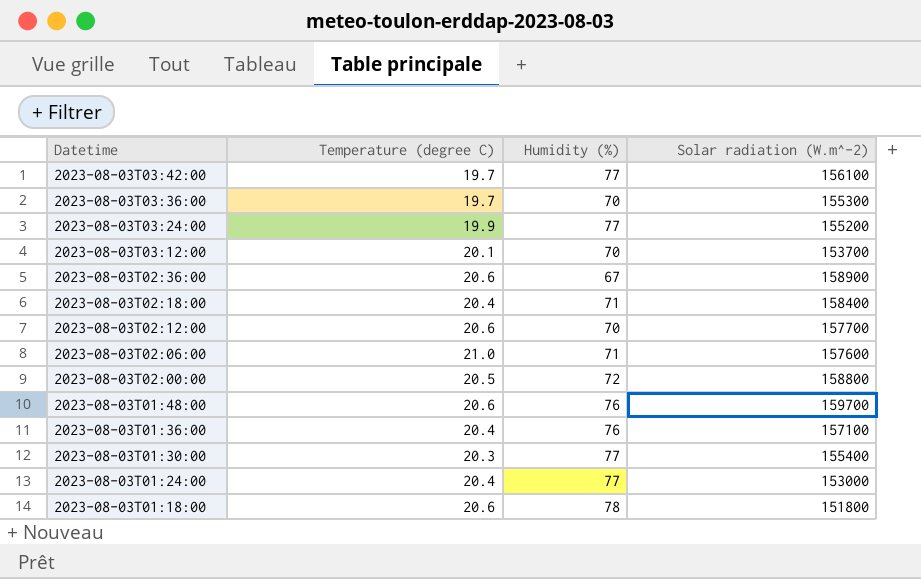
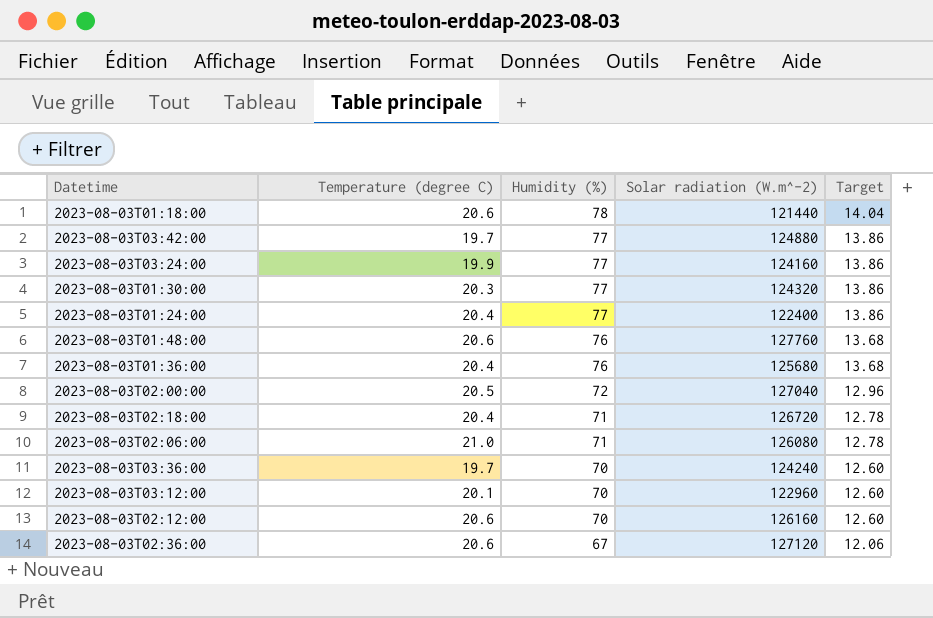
row order: Datetime descending -> Humidity (%) descending
column Target | formula: none -> [Humidity (%)] * 0.18
2023-08-03T01:18:00 | Solar radiation (W.m^-2): 151800 -> 121440
2023-08-03T03:42:00 | Solar radiation (W.m^-2): 156100 -> 124880
2023-08-03T03:24:00 | Solar radiation (W.m^-2): 155200 -> 124160
2023-08-03T01:30:00 | Solar radiation (W.m^-2): 155400 -> 124320
2023-08-03T01:24:00 | Solar radiation (W.m^-2): 153000 -> 122400
2023-08-03T01:48:00 | Solar radiation (W.m^-2): 159700 -> 127760
2023-08-03T01:36:00 | Solar radiation (W.m^-2): 157100 -> 125680
2023-08-03T02:00:00 | Solar radiation (W.m^-2): 158800 -> 127040
2023-08-03T02:18:00 | Solar radiation (W.m^-2): 158400 -> 126720
2023-08-03T02:06:00 | Solar radiation (W.m^-2): 157600 -> 126080
2023-08-03T03:36:00 | Solar radiation (W.m^-2): 155300 -> 124240
2023-08-03T03:12:00 | Solar radiation (W.m^-2): 153700 -> 122960
2023-08-03T02:12:00 | Solar radiation (W.m^-2): 157700 -> 126160
2023-08-03T02:36:00 | Solar radiation (W.m^-2): 158900 -> 127120

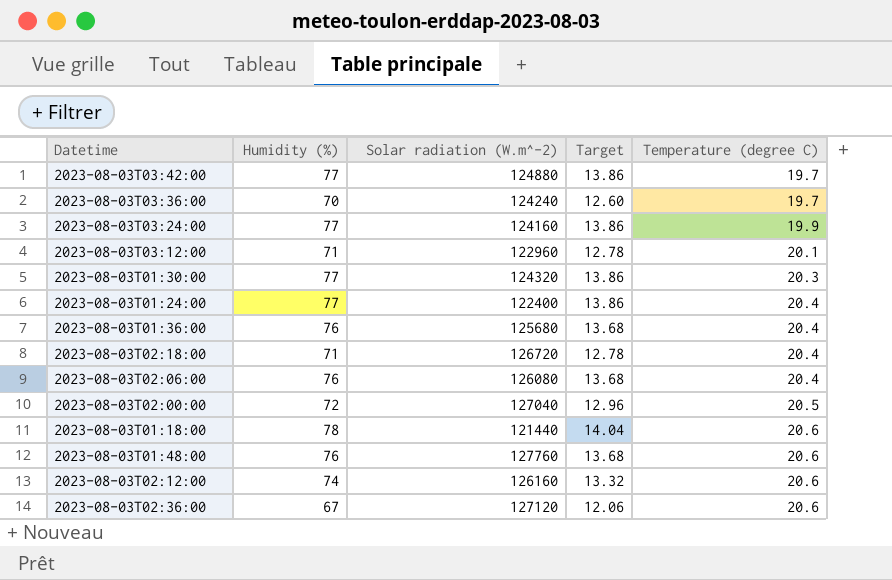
row order: Humidity (%) descending -> Temperature (degree C) ascending
column Temperature (degree C) | position: 2 -> 5
2023-08-03T03:12:00 | Humidity (%): 70 -> 71
2023-08-03T03:12:00 | Target: 12.60 -> 12.78
2023-08-03T02:06:00 | Humidity (%): 71 -> 76
2023-08-03T02:06:00 | Target: 12.78 -> 13.68
2023-08-03T02:06:00 | Temperature (degree C): 21.0 -> 20.4
2023-08-03T02:12:00 | Humidity (%): 70 -> 74
2023-08-03T02:12:00 | Target: 12.60 -> 13.32

